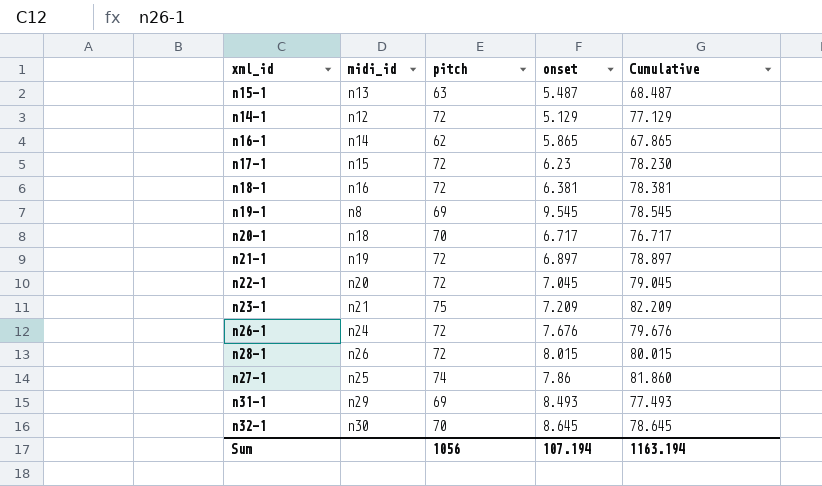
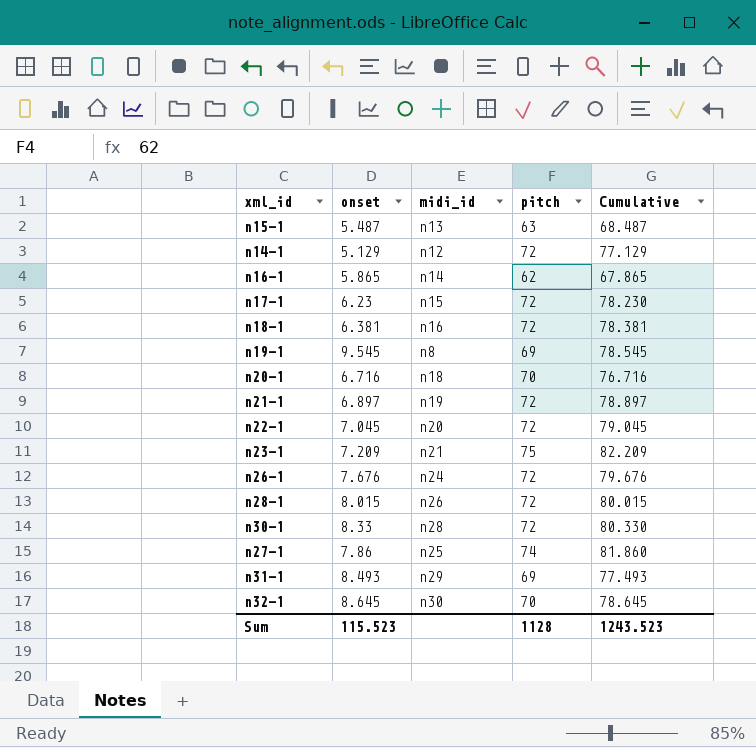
column onset | position: 4 -> 2
n20-1 | onset: 6.717 -> 6.716
n20-1 | Cumulative: 76.717 -> 76.716
row n30-1: none -> 8.33 | n28 | 72 | 80.330
Sum | onset: 107.194 -> 115.523
Sum | pitch: 1056 -> 1128
Sum | Cumulative: 1163.194 -> 1243.523

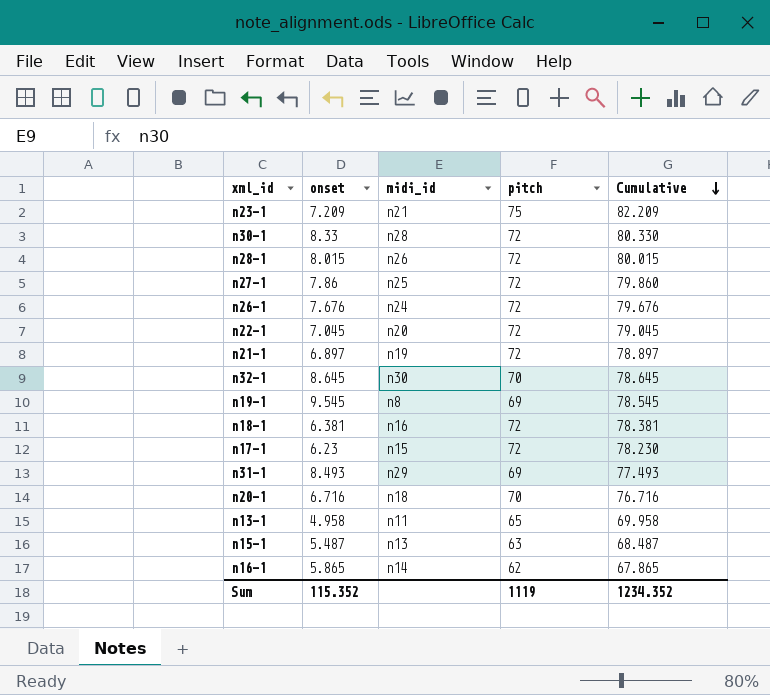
row order: none -> Cumulative descending
row n14-1: 5.129 | n12 | 72 | 77.129 -> none
n27-1 | pitch: 74 -> 72
n27-1 | Cumulative: 81.860 -> 79.860
row n13-1: none -> 4.958 | n11 | 65 | 69.958
Sum | onset: 115.523 -> 115.352
Sum | pitch: 1128 -> 1119
Sum | Cumulative: 1243.523 -> 1234.352

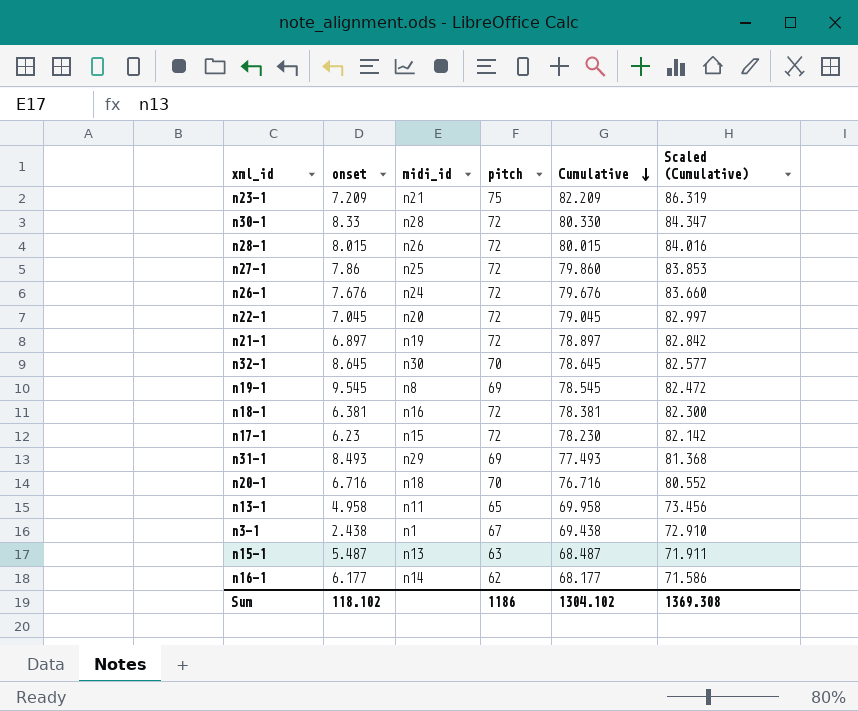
column Scaled (Cumulative) | formula: none -> [Cumulative] * 1.05
row n3-1: none -> 2.438 | n1 | 67 | 69.438 | 72.910
n16-1 | onset: 5.865 -> 6.177
n16-1 | Cumulative: 67.865 -> 68.177
Sum | onset: 115.352 -> 118.102
Sum | pitch: 1119 -> 1186
Sum | Cumulative: 1234.352 -> 1304.102

